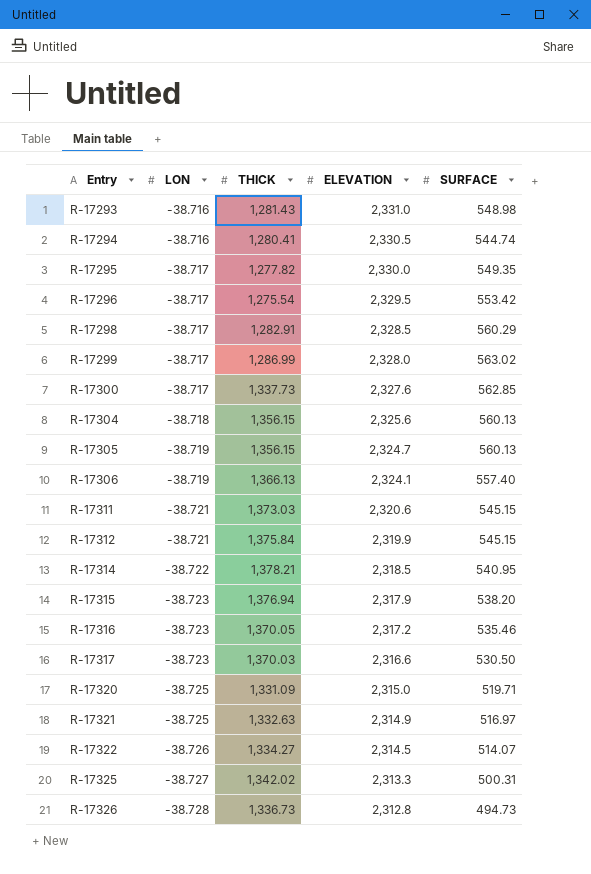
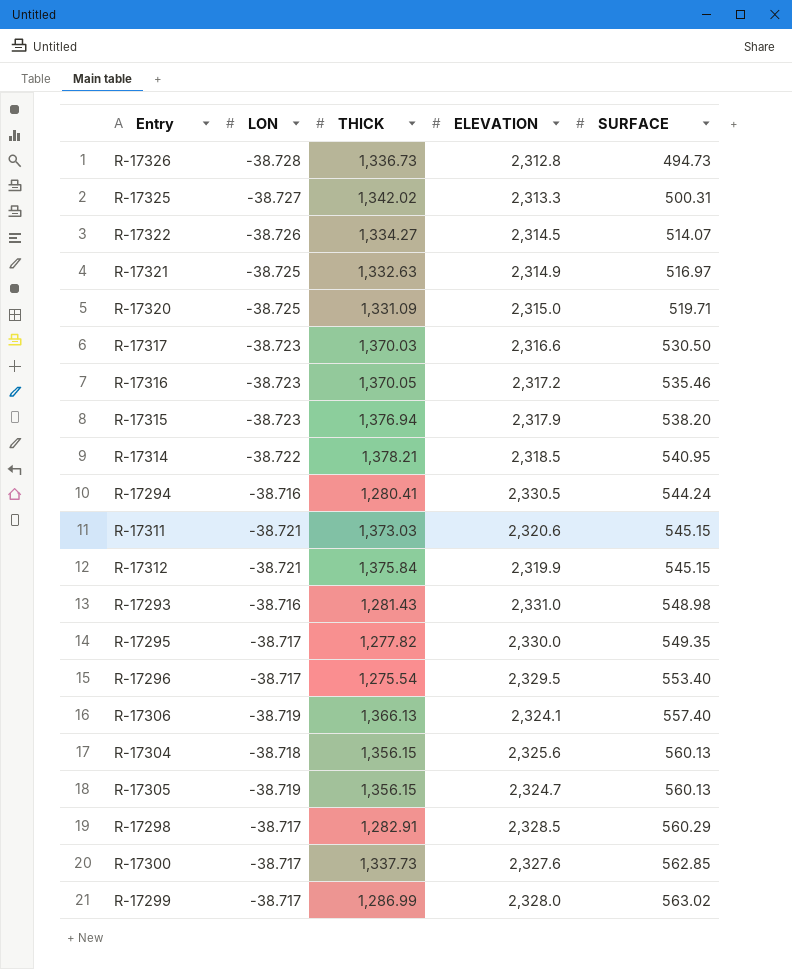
row order: Entry ascending -> SURFACE ascending
R-17294 | SURFACE: 544.74 -> 544.24
R-17296 | SURFACE: 553.42 -> 553.40

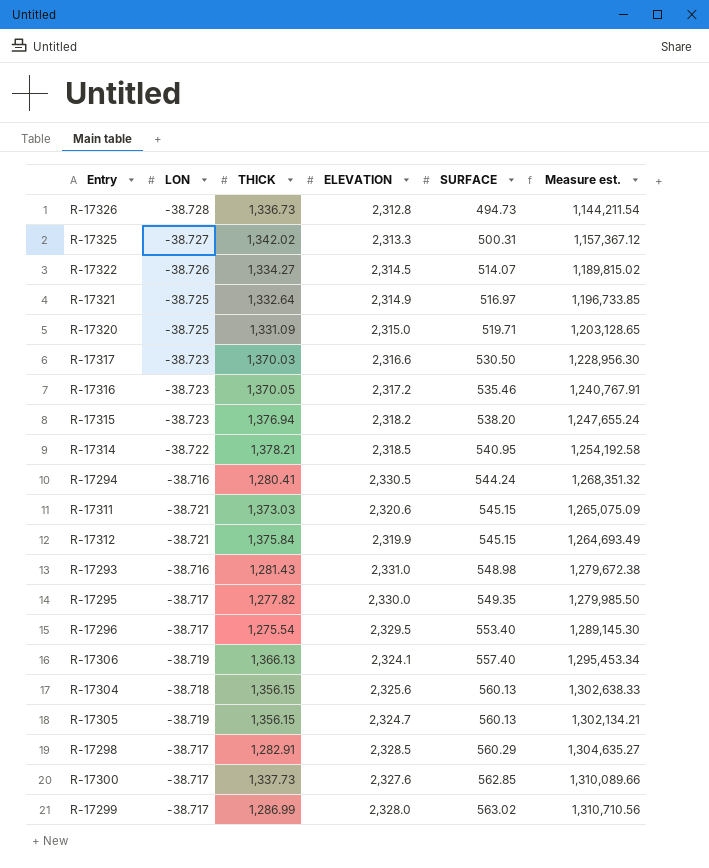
column Measure est. | formula: none -> [ELEVATION] * [SURFACE]
R-17321 | THICK: 1,332.63 -> 1,332.64
R-17315 | ELEVATION: 2,317.9 -> 2,318.2

